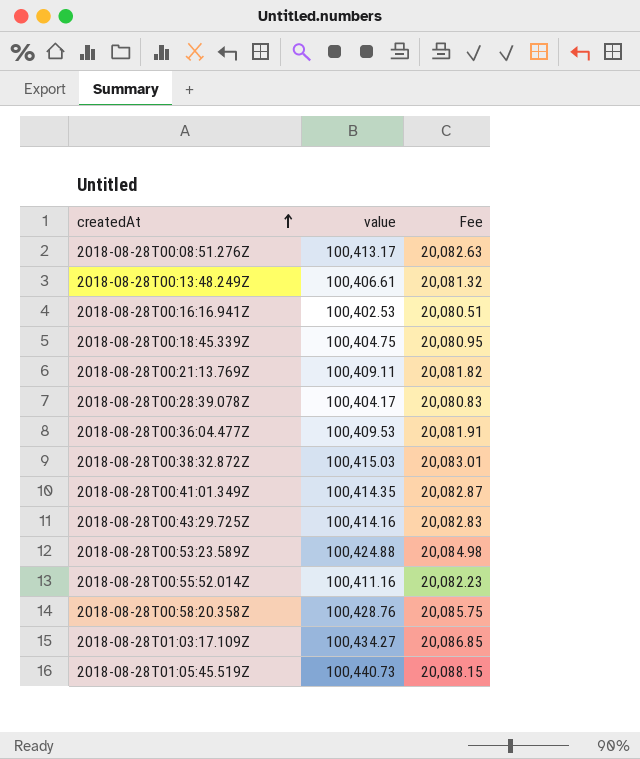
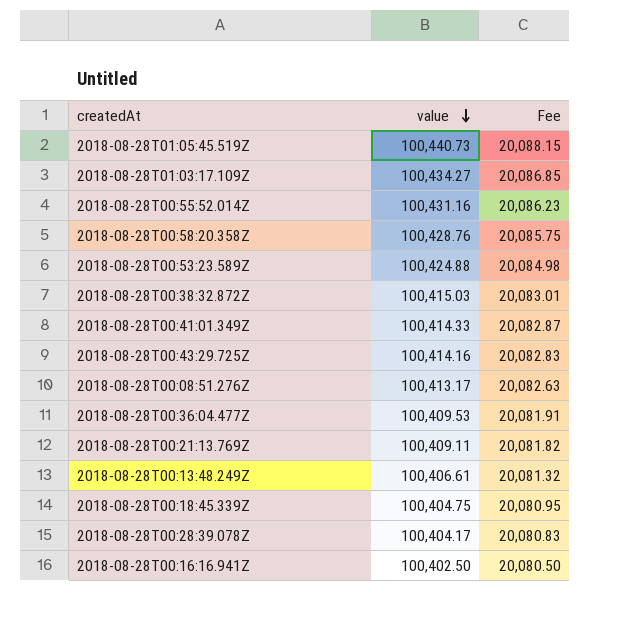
row order: createdAt ascending -> value descending
2018-08-28T00:55:52.014Z | value: 100,411.16 -> 100,431.16
2018-08-28T00:55:52.014Z | Fee: 20,082.23 -> 20,086.23
2018-08-28T00:41:01.349Z | value: 100,414.35 -> 100,414.33
2018-08-28T00:16:16.941Z | value: 100,402.53 -> 100,402.50
2018-08-28T00:16:16.941Z | Fee: 20,080.51 -> 20,080.50

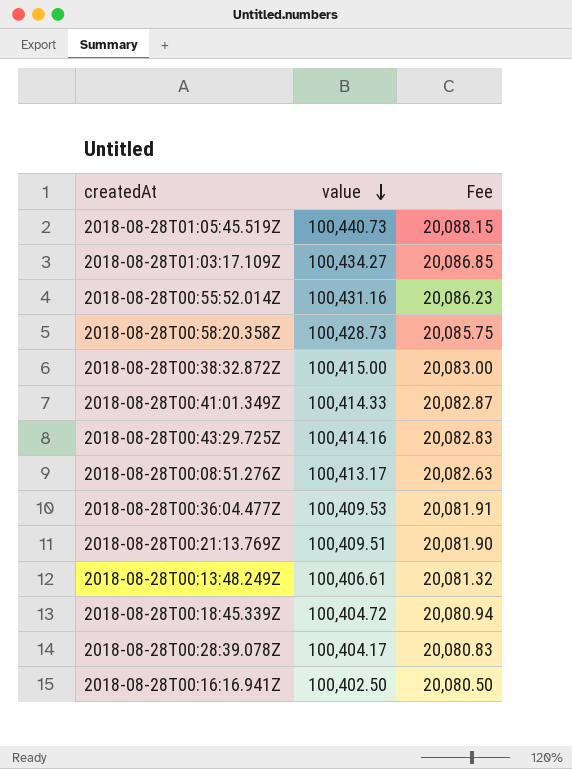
row 2018-08-28T00:53:23.589Z: 100,424.88 | 20,084.98 -> none
2018-08-28T00:58:20.358Z | value: 100,428.76 -> 100,428.73
2018-08-28T00:38:32.872Z | value: 100,415.03 -> 100,415.00
2018-08-28T00:38:32.872Z | Fee: 20,083.01 -> 20,083.00
2018-08-28T00:21:13.769Z | value: 100,409.11 -> 100,409.51
2018-08-28T00:21:13.769Z | Fee: 20,081.82 -> 20,081.90
2018-08-28T00:18:45.339Z | value: 100,404.75 -> 100,404.72
2018-08-28T00:18:45.339Z | Fee: 20,080.95 -> 20,080.94

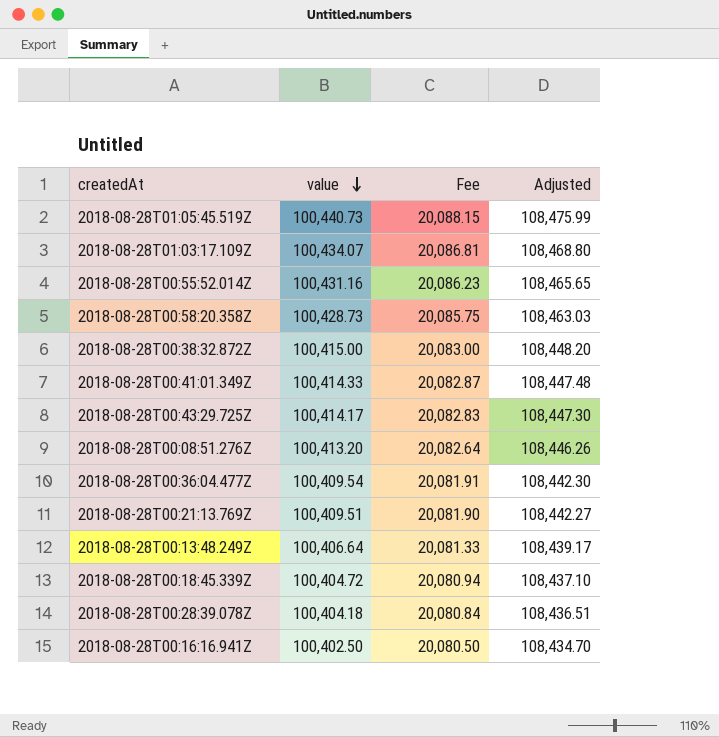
column Adjusted | formula: none -> [value] * 1.08
2018-08-28T01:03:17.109Z | value: 100,434.27 -> 100,434.07
2018-08-28T01:03:17.109Z | Fee: 20,086.85 -> 20,086.81
2018-08-28T00:43:29.725Z | value: 100,414.16 -> 100,414.17
2018-08-28T00:08:51.276Z | value: 100,413.17 -> 100,413.20
2018-08-28T00:08:51.276Z | Fee: 20,082.63 -> 20,082.64
2018-08-28T00:36:04.477Z | value: 100,409.53 -> 100,409.54
2018-08-28T00:13:48.249Z | value: 100,406.61 -> 100,406.64
2018-08-28T00:13:48.249Z | Fee: 20,081.32 -> 20,081.33
2018-08-28T00:28:39.078Z | value: 100,404.17 -> 100,404.18
2018-08-28T00:28:39.078Z | Fee: 20,080.83 -> 20,080.84

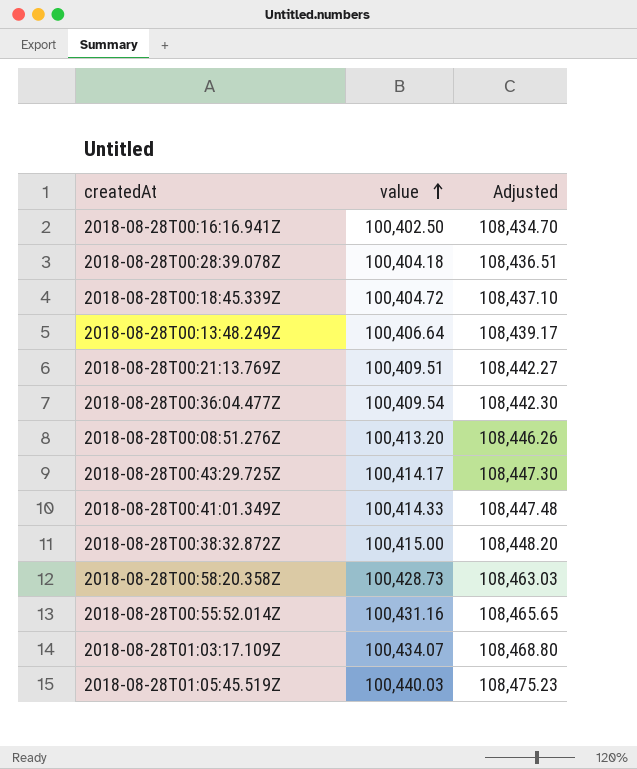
row order: value descending -> value ascending
column Fee | formula: [value] * 0.2 -> none
2018-08-28T01:05:45.519Z | value: 100,440.73 -> 100,440.03
2018-08-28T01:05:45.519Z | Adjusted: 108,475.99 -> 108,475.23

